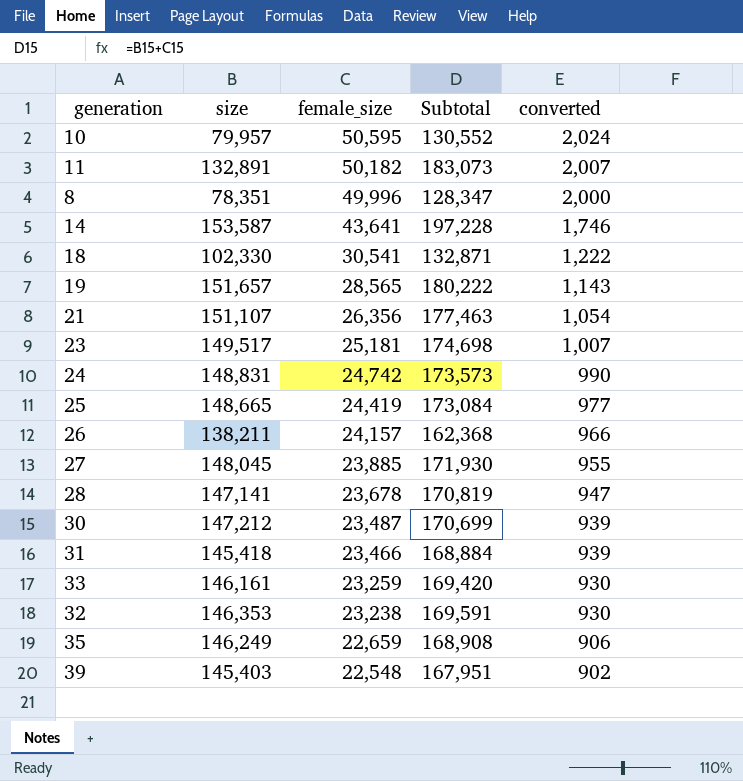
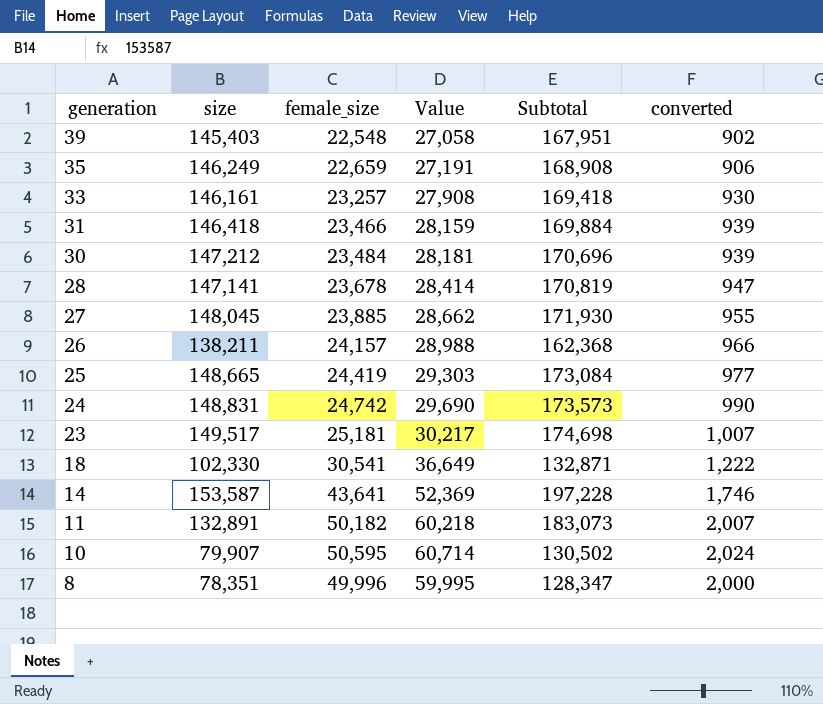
row order: female_size descending -> generation descending
column Value | formula: none -> [female_size] * 1.2
row 19: 151,657 | 28,565 | 180,222 | 1,143 -> none
row 21: 151,107 | 26,356 | 177,463 | 1,054 -> none
row 32: 146,353 | 23,238 | 169,591 | 930 -> none
33 | female_size: 23,259 -> 23,257
33 | Subtotal: 169,420 -> 169,418
31 | size: 145,418 -> 146,418
31 | Subtotal: 168,884 -> 169,884
30 | female_size: 23,487 -> 23,484
30 | Subtotal: 170,699 -> 170,696
10 | size: 79,957 -> 79,907
10 | Subtotal: 130,552 -> 130,502

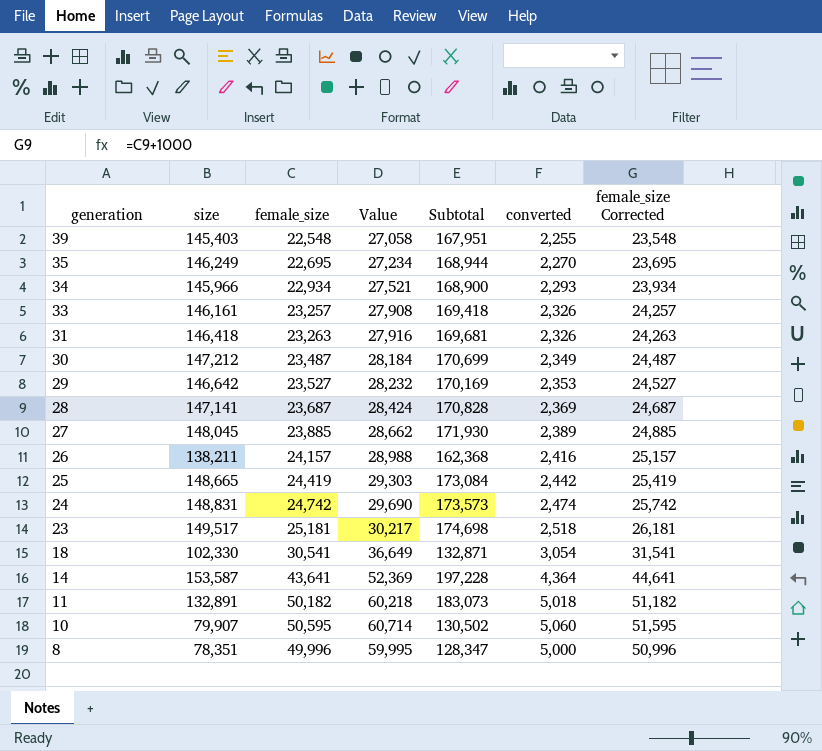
column converted | formula: [female_size] * 0.04 -> [female_size] * 0.1
column female_size Corrected | formula: none -> [female_size] + 1000
35 | female_size: 22,659 -> 22,695
35 | Value: 27,191 -> 27,234
35 | Subtotal: 168,908 -> 168,944
row 34: none -> 145,966 | 22,934 | 27,521 | 168,900 | 2,293 | 23,934
31 | female_size: 23,466 -> 23,263
31 | Value: 28,159 -> 27,916
31 | Subtotal: 169,884 -> 169,681
30 | female_size: 23,484 -> 23,487
30 | Value: 28,181 -> 28,184
30 | Subtotal: 170,696 -> 170,699
row 29: none -> 146,642 | 23,527 | 28,232 | 170,169 | 2,353 | 24,527
28 | female_size: 23,678 -> 23,687
28 | Value: 28,414 -> 28,424
28 | Subtotal: 170,819 -> 170,828

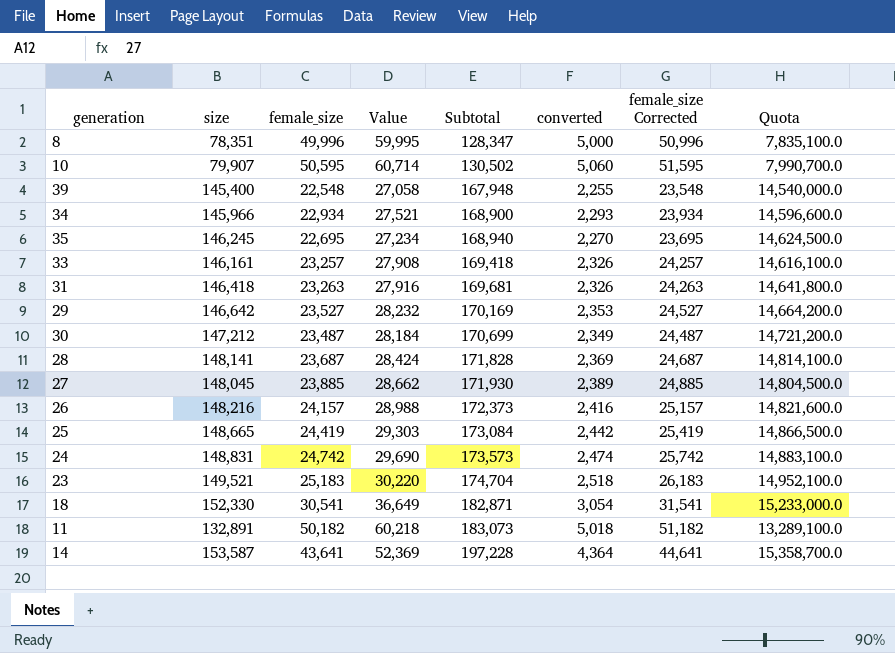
row order: generation descending -> Subtotal ascending
column Quota | formula: none -> [size] * 100
39 | size: 145,403 -> 145,400
39 | Subtotal: 167,951 -> 167,948
35 | size: 146,249 -> 146,245
35 | Subtotal: 168,944 -> 168,940
28 | size: 147,141 -> 148,141
28 | Subtotal: 170,828 -> 171,828
26 | size: 138,211 -> 148,216
26 | Subtotal: 162,368 -> 172,373
23 | size: 149,517 -> 149,521
23 | female_size: 25,181 -> 25,183
23 | Value: 30,217 -> 30,220
23 | Subtotal: 174,698 -> 174,704
23 | female_size Corrected: 26,181 -> 26,183
18 | size: 102,330 -> 152,330
18 | Subtotal: 132,871 -> 182,871

